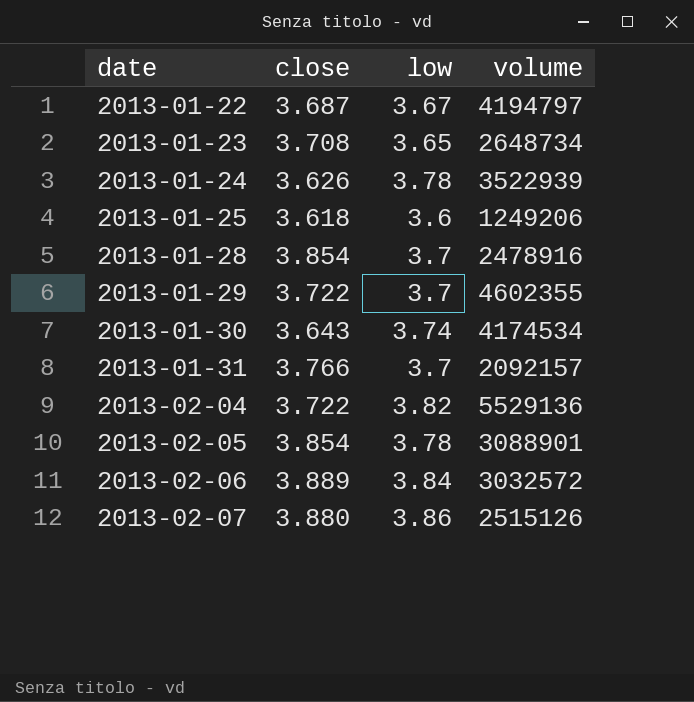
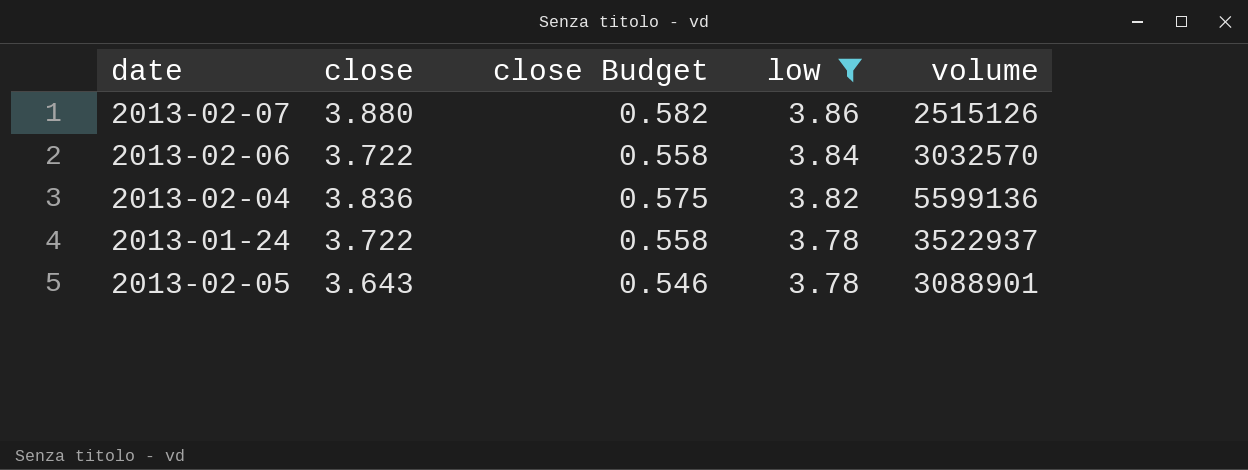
filter: none -> low >= 3.78
row order: date ascending -> low descending
column close Budget | formula: none -> [close] * 0.15
2013-02-06 | close: 3.889 -> 3.722
2013-02-06 | volume: 3032572 -> 3032570
2013-02-04 | close: 3.722 -> 3.836
2013-02-04 | volume: 5529136 -> 5599136
2013-01-24 | close: 3.626 -> 3.722
2013-01-24 | volume: 3522939 -> 3522937
2013-02-05 | close: 3.854 -> 3.643

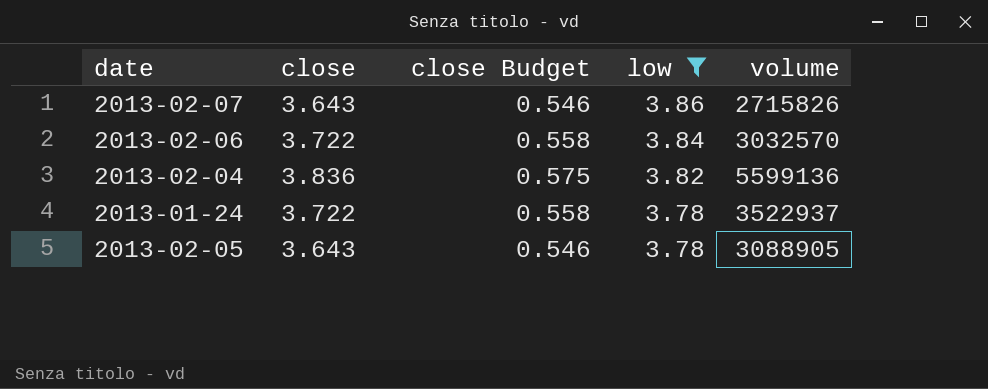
2013-02-07 | close: 3.880 -> 3.643
2013-02-07 | close Budget: 0.582 -> 0.546
2013-02-07 | volume: 2515126 -> 2715826
2013-02-05 | volume: 3088901 -> 3088905

